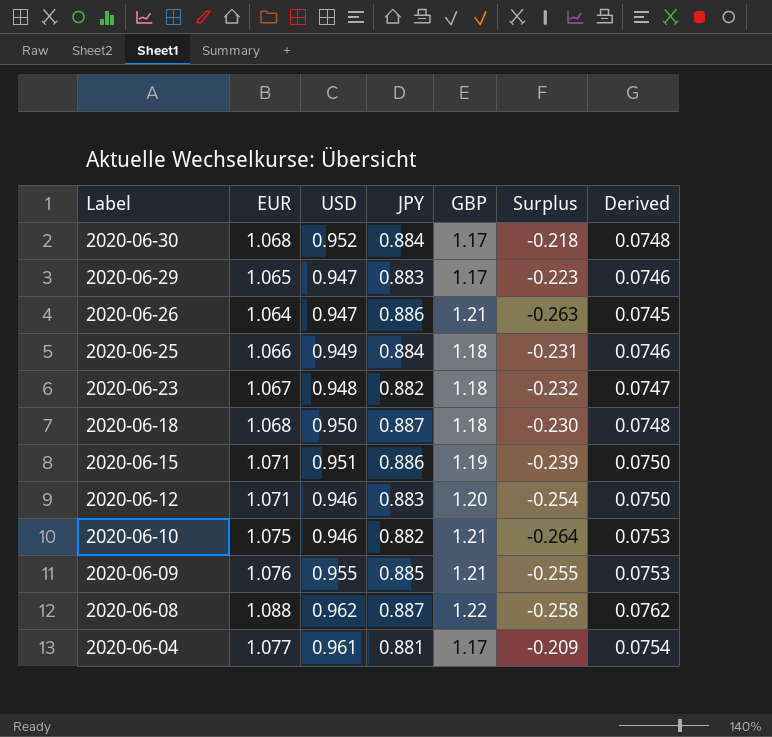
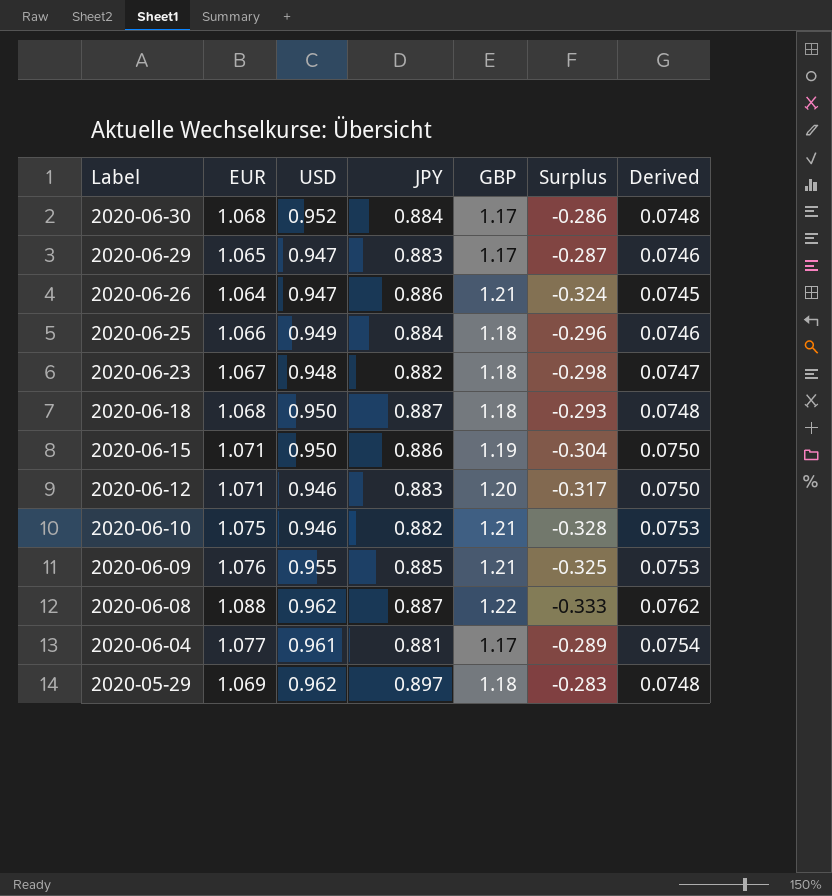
column Surplus | formula: [USD] - [GBP] -> [JPY] - [GBP]
2020-06-15 | USD: 0.951 -> 0.950
row 2020-05-29: none -> 1.069 | 0.962 | 0.897 | 1.18 | -0.283 | 0.0748

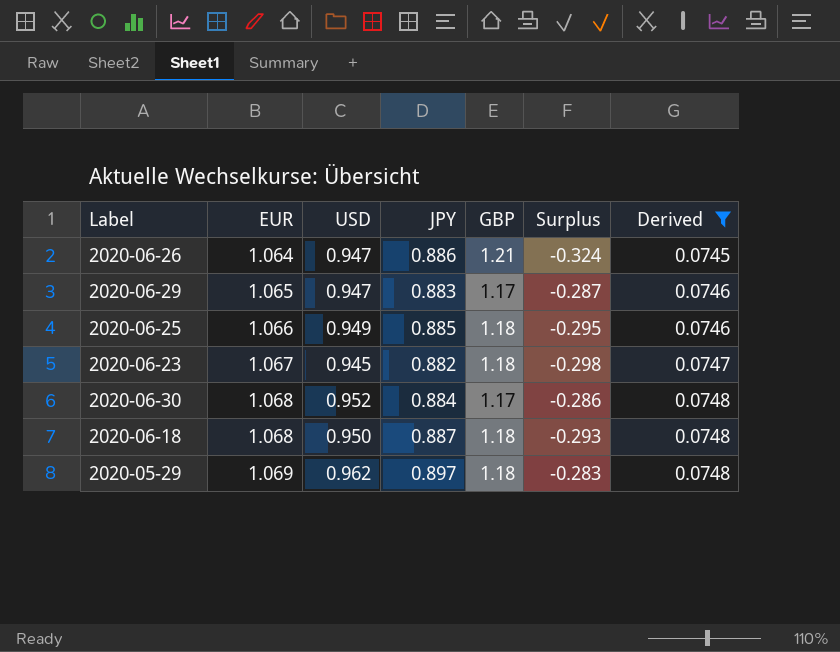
filter: none -> Derived <= 0.0748
row order: Label descending -> EUR ascending
2020-06-25 | JPY: 0.884 -> 0.885
2020-06-25 | Surplus: -0.296 -> -0.295
2020-06-23 | USD: 0.948 -> 0.945

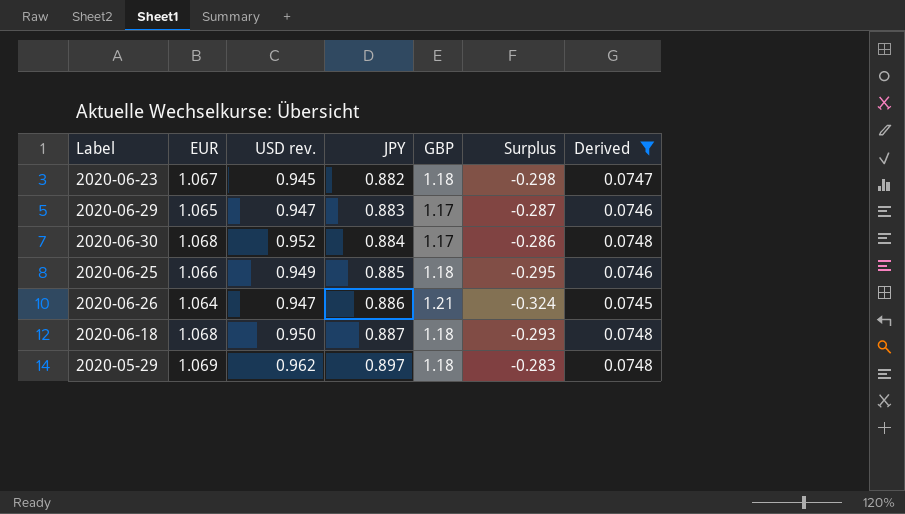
row order: EUR ascending -> JPY ascending
column name: USD -> USD rev.

